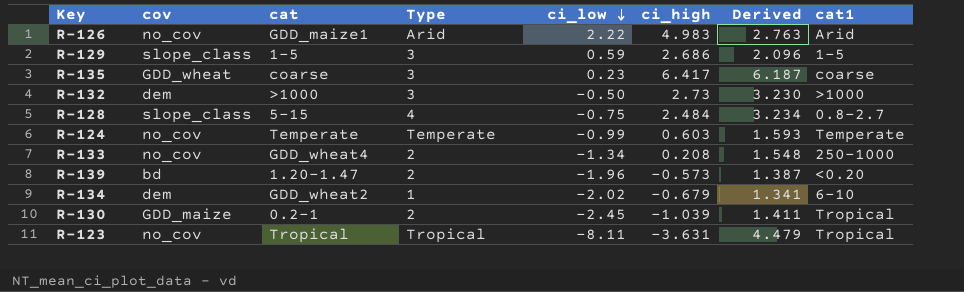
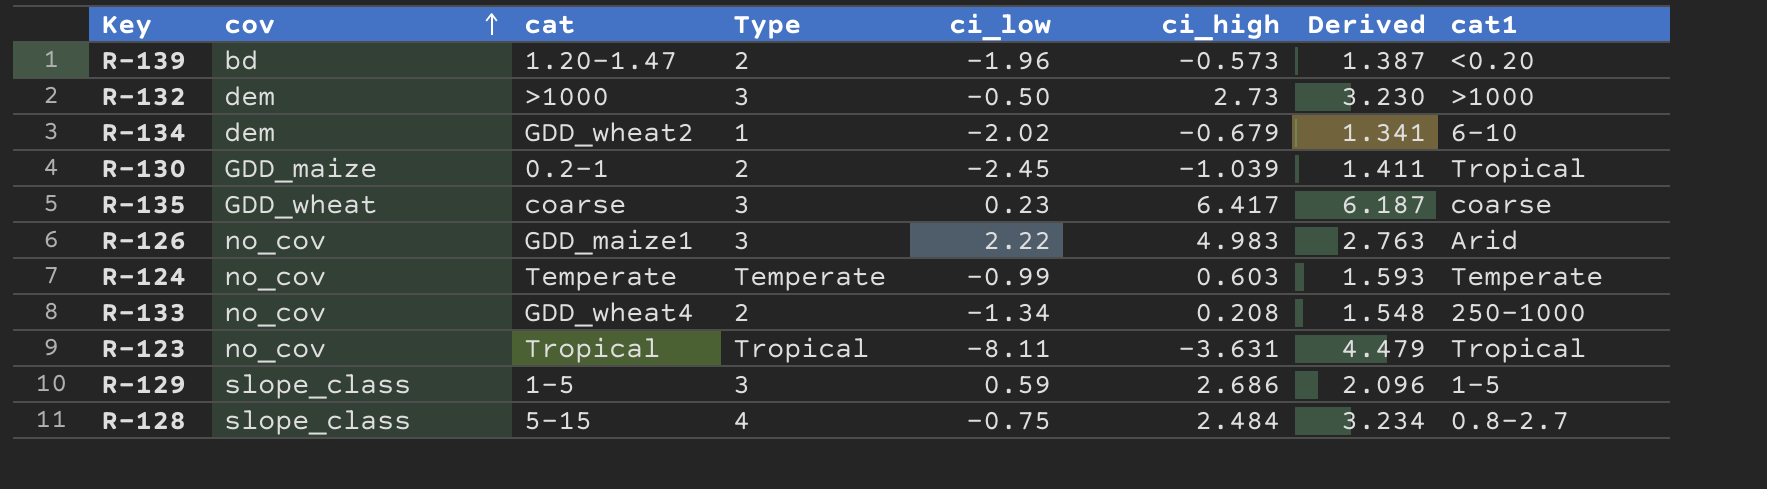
row order: ci_low descending -> cov ascending
R-126 | Type: Arid -> 3

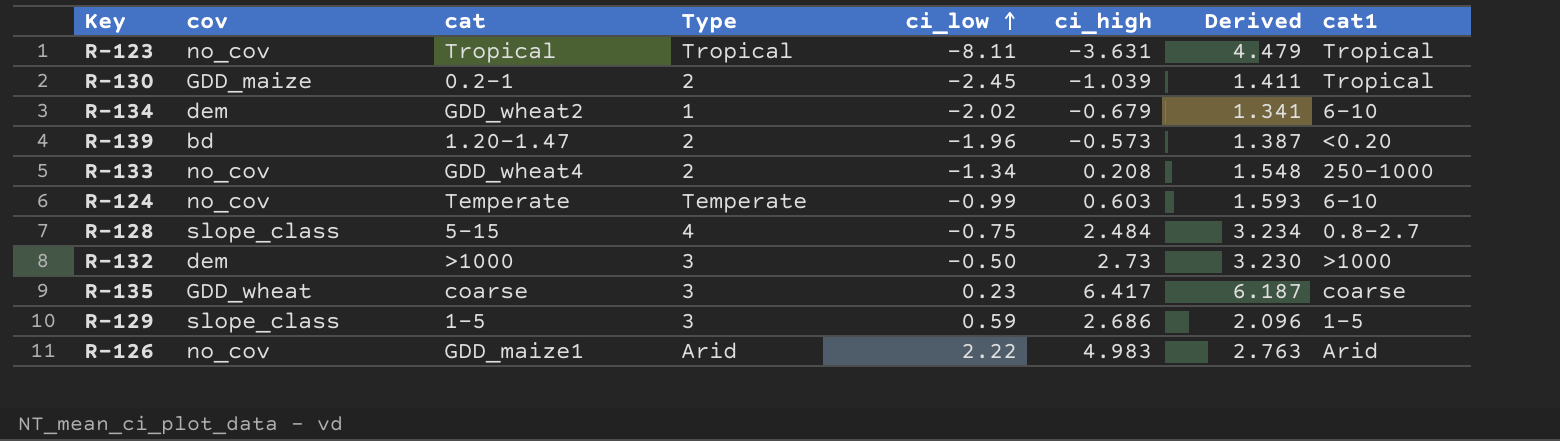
row order: cov ascending -> ci_low ascending
R-124 | cat1: Temperate -> 6-10
R-126 | Type: 3 -> Arid

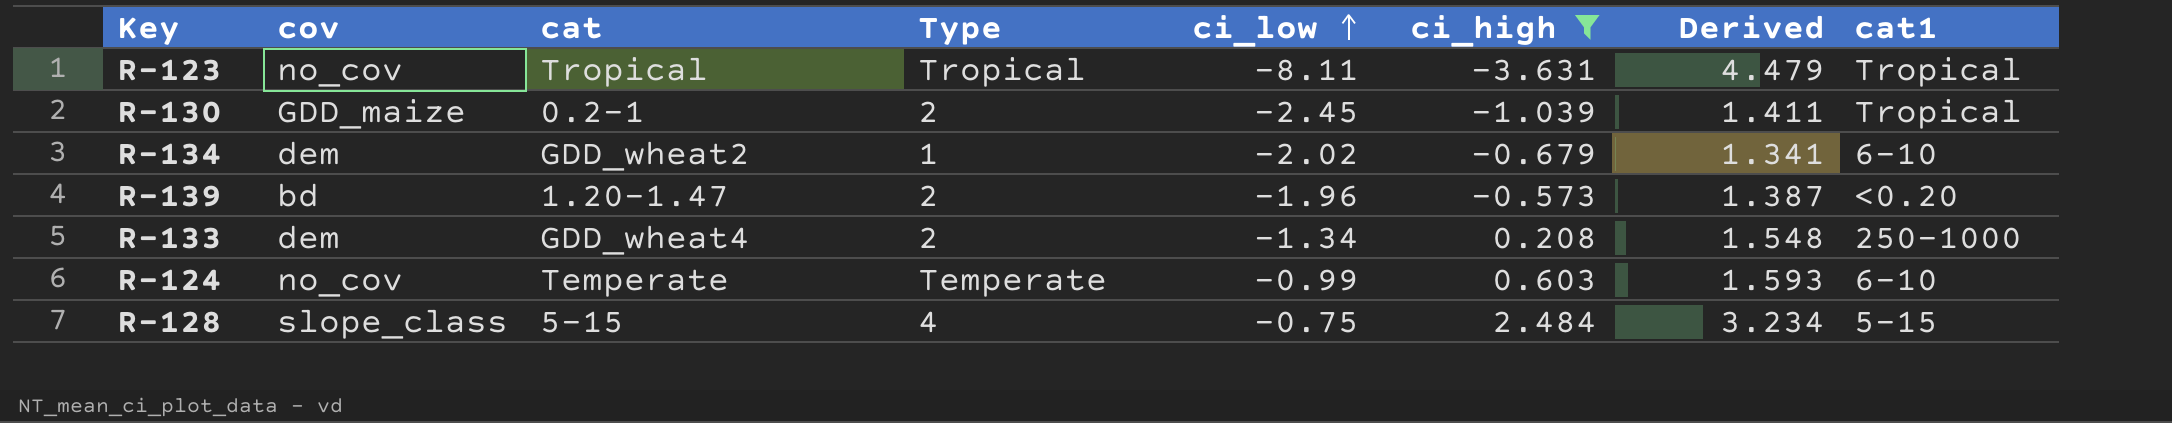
filter: none -> ci_high <= 2.484
R-133 | cov: no_cov -> dem
R-128 | cat1: 0.8-2.7 -> 5-15

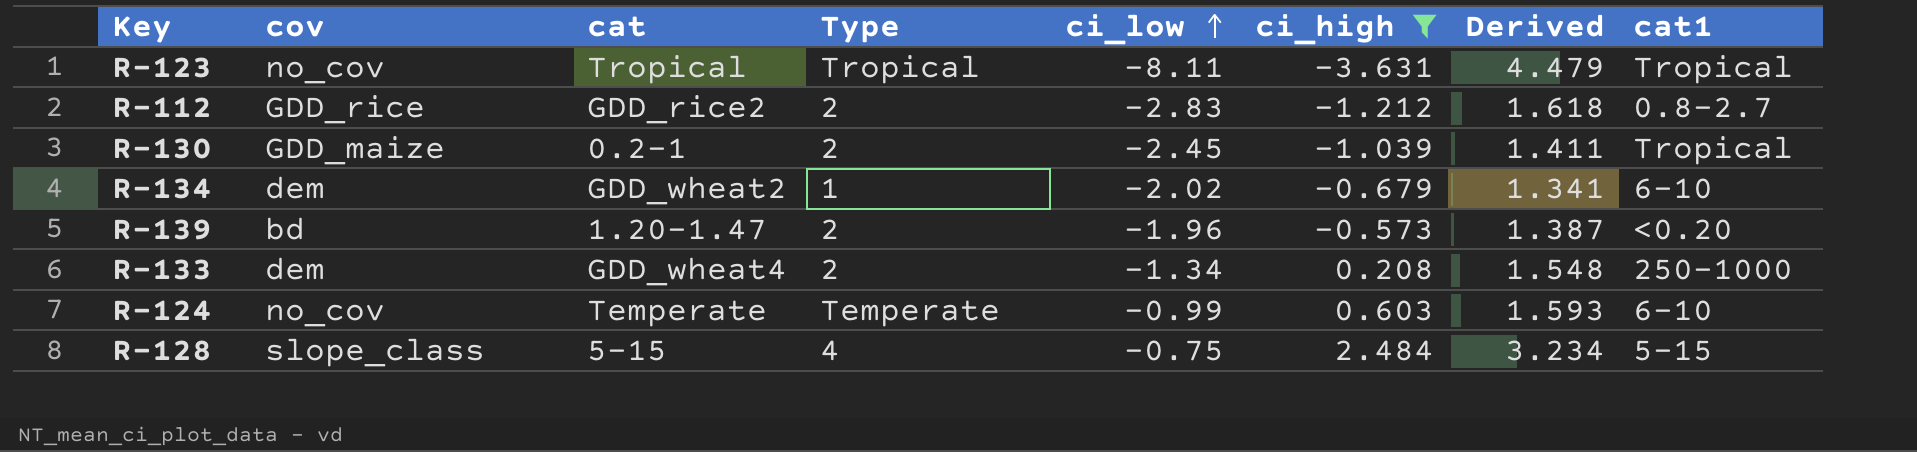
row R-112: none -> GDD_rice | GDD_rice2 | 2 | -2.83 | -1.212 | 1.618 | 0.8-2.7

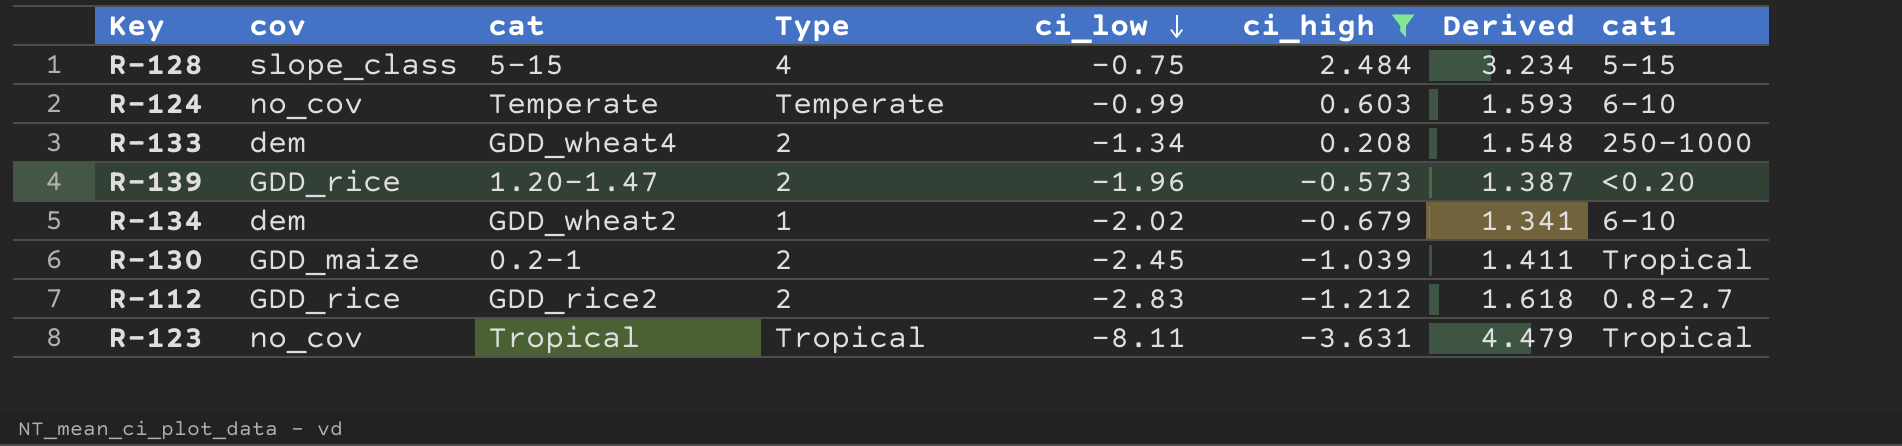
row order: ci_low ascending -> ci_low descending
R-139 | cov: bd -> GDD_rice

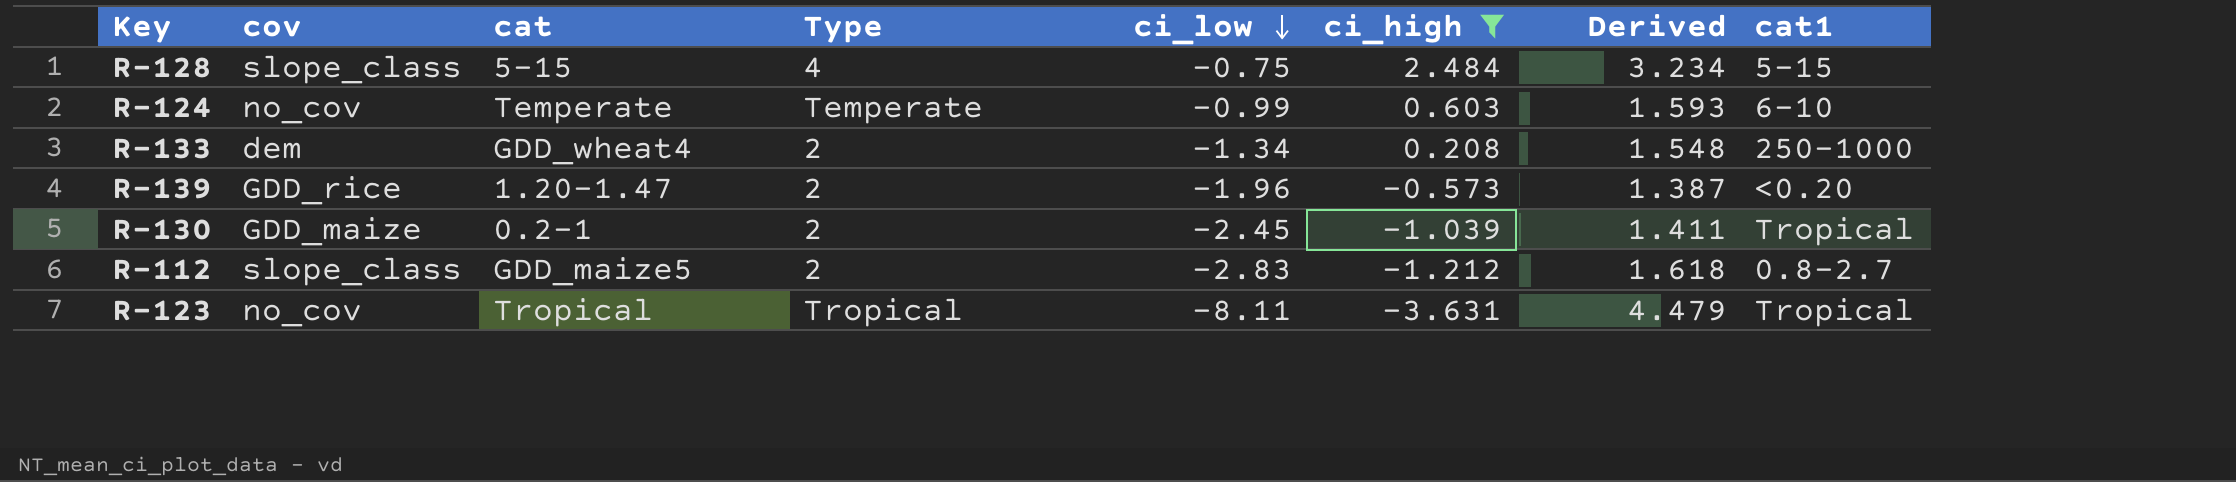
row R-134: dem | GDD_wheat2 | 1 | -2.02 | -0.679 | 1.341 | 6-10 -> none
R-112 | cov: GDD_rice -> slope_class
R-112 | cat: GDD_rice2 -> GDD_maize5

